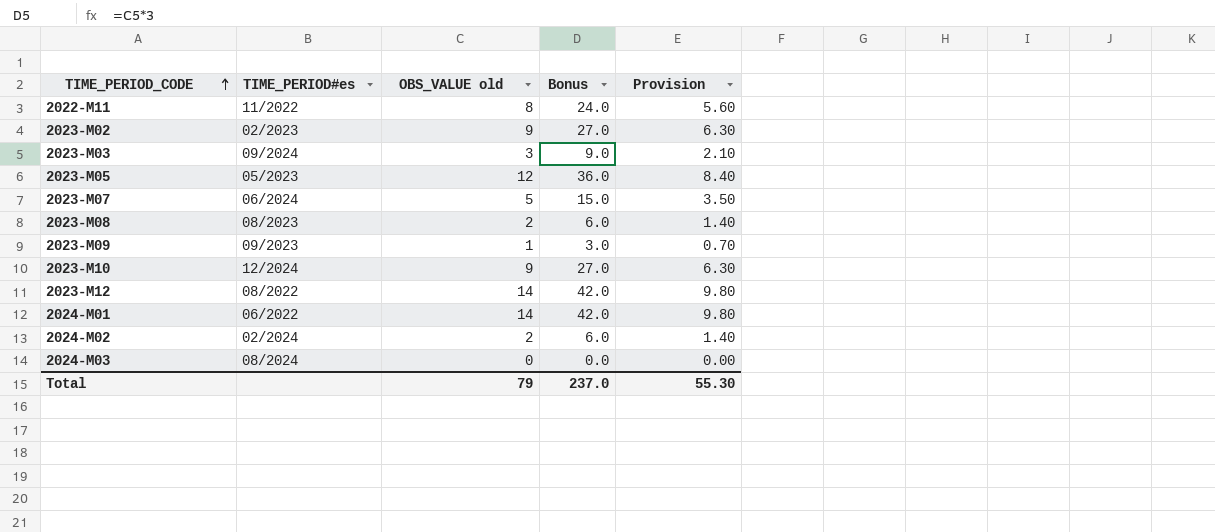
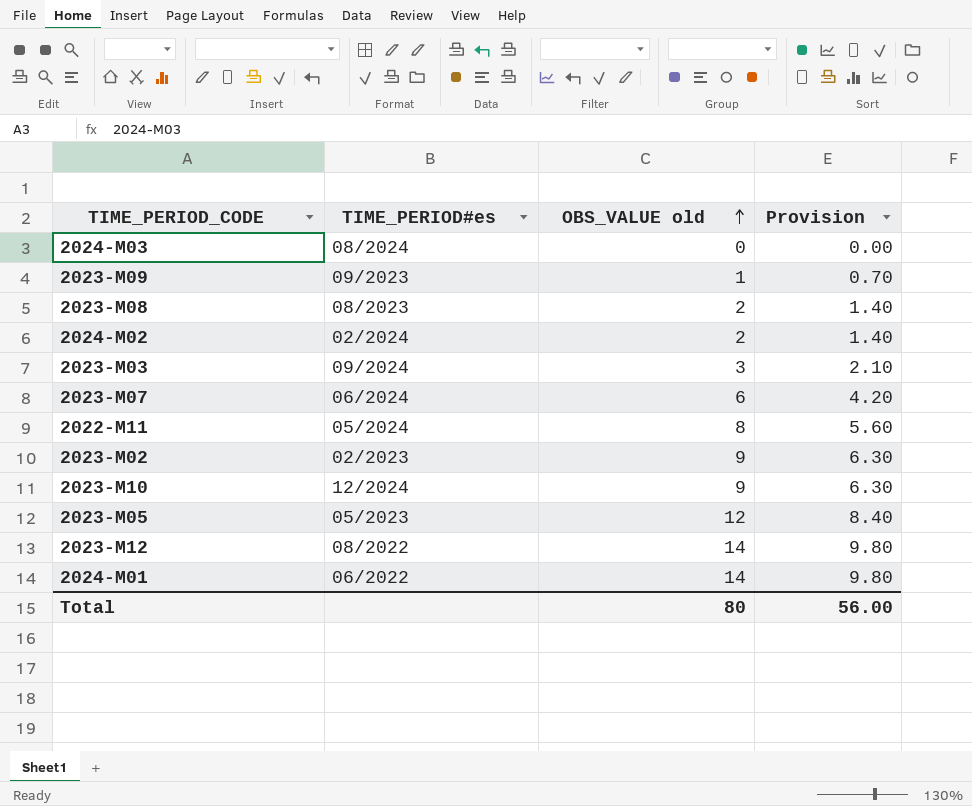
row order: TIME_PERIOD_CODE ascending -> OBS_VALUE old ascending
column Bonus | formula: [OBS_VALUE old] * 3 -> none
2023-M07 | OBS_VALUE old: 5 -> 6
2023-M07 | Provision: 3.50 -> 4.20
2022-M11 | TIME_PERIOD#es: 11/2022 -> 05/2024
Total | OBS_VALUE old: 79 -> 80
Total | Provision: 55.30 -> 56.00

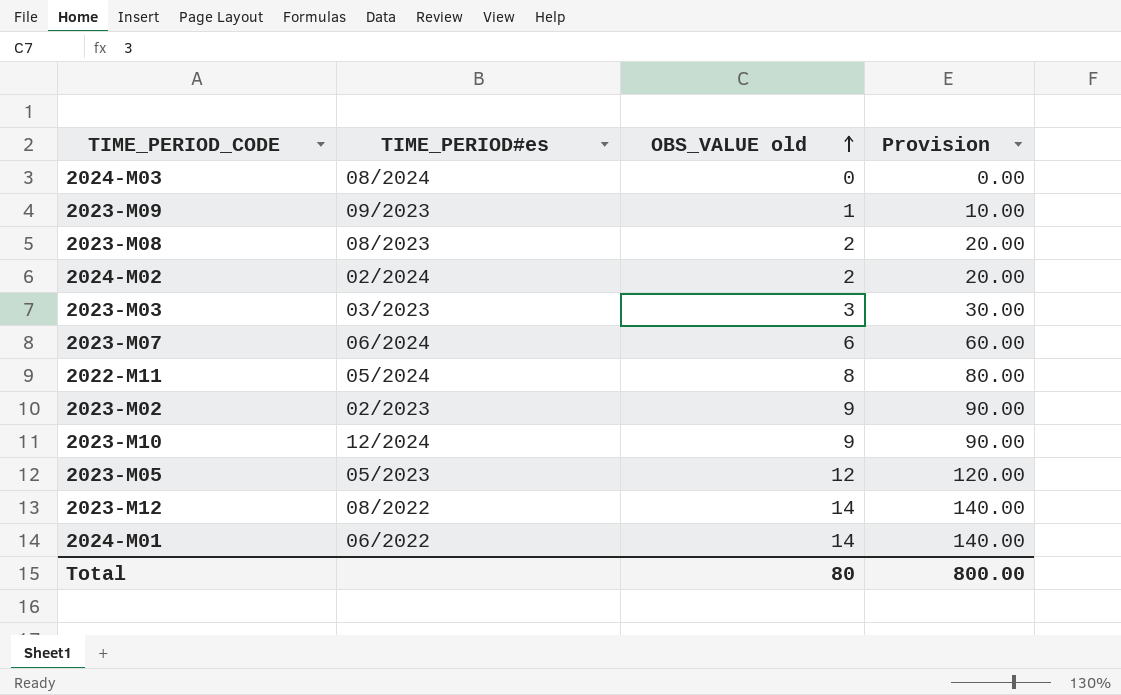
column Provision | formula: [OBS_VALUE old] * 0.7 -> [OBS_VALUE old] * 10
2023-M03 | TIME_PERIOD#es: 09/2024 -> 03/2023
Total | Provision: 56.00 -> 800.00

